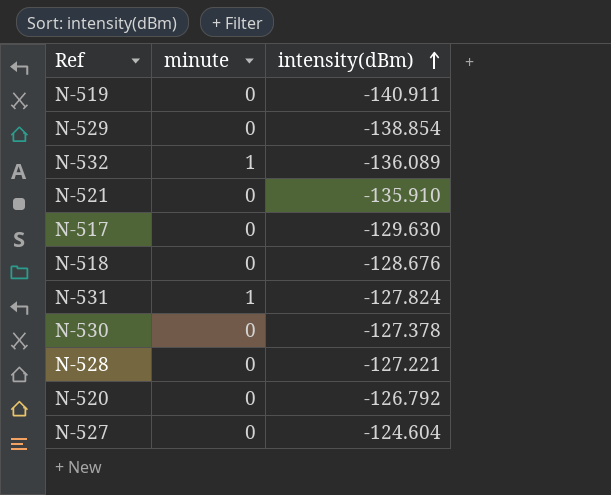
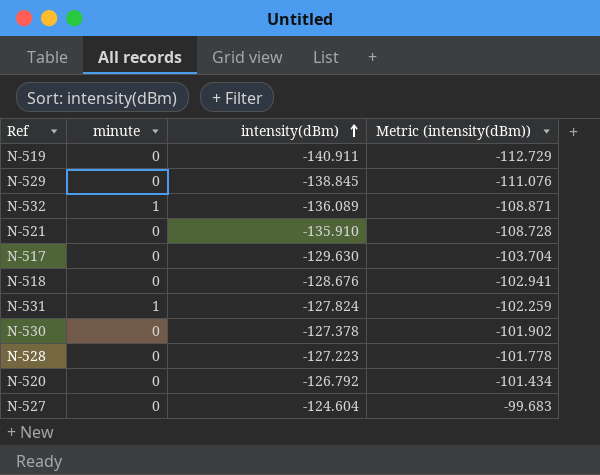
column Metric (intensity(dBm)) | formula: none -> [intensity(dBm)] * 0.8
N-529 | intensity(dBm): -138.854 -> -138.845
N-528 | intensity(dBm): -127.221 -> -127.223

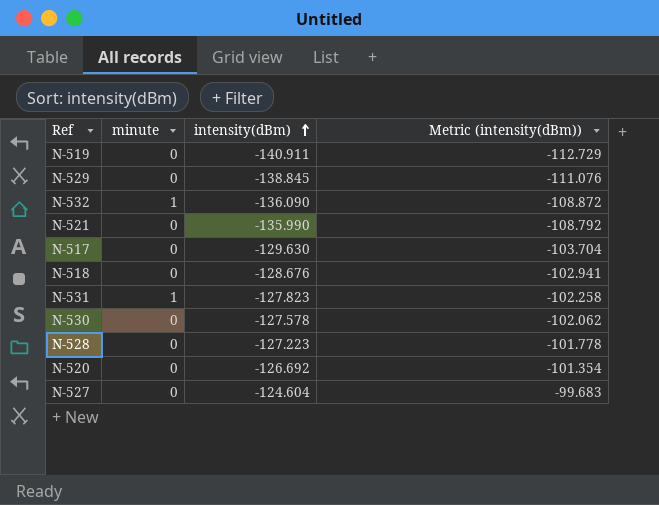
N-532 | intensity(dBm): -136.089 -> -136.090
N-532 | Metric (intensity(dBm)): -108.871 -> -108.872
N-521 | intensity(dBm): -135.910 -> -135.990
N-521 | Metric (intensity(dBm)): -108.728 -> -108.792
N-531 | intensity(dBm): -127.824 -> -127.823
N-531 | Metric (intensity(dBm)): -102.259 -> -102.258
N-530 | intensity(dBm): -127.378 -> -127.578
N-530 | Metric (intensity(dBm)): -101.902 -> -102.062
N-520 | intensity(dBm): -126.792 -> -126.692
N-520 | Metric (intensity(dBm)): -101.434 -> -101.354

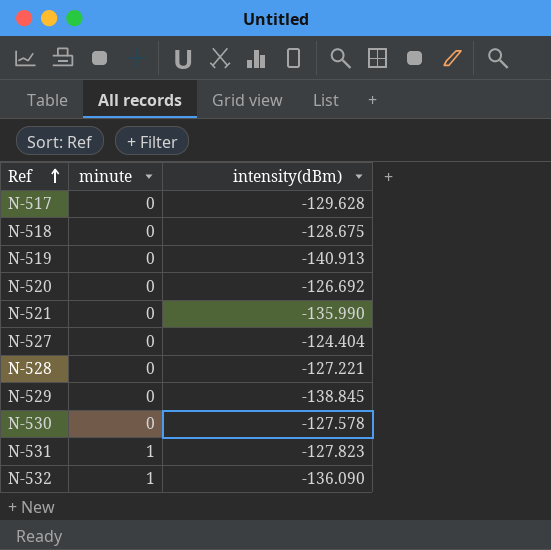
row order: intensity(dBm) ascending -> Ref ascending
column Metric (intensity(dBm)) | formula: [intensity(dBm)] * 0.8 -> none
N-517 | intensity(dBm): -129.630 -> -129.628
N-518 | intensity(dBm): -128.676 -> -128.675
N-519 | intensity(dBm): -140.911 -> -140.913
N-527 | intensity(dBm): -124.604 -> -124.404
N-528 | intensity(dBm): -127.223 -> -127.221

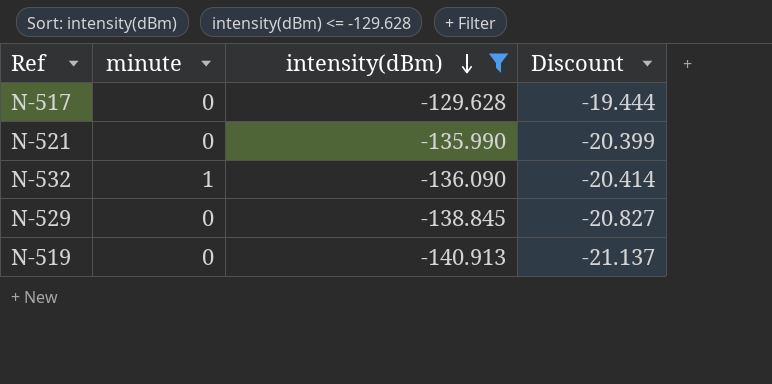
filter: none -> intensity(dBm) <= -129.628
row order: Ref ascending -> intensity(dBm) descending
column Discount | formula: none -> [intensity(dBm)] * 0.15

